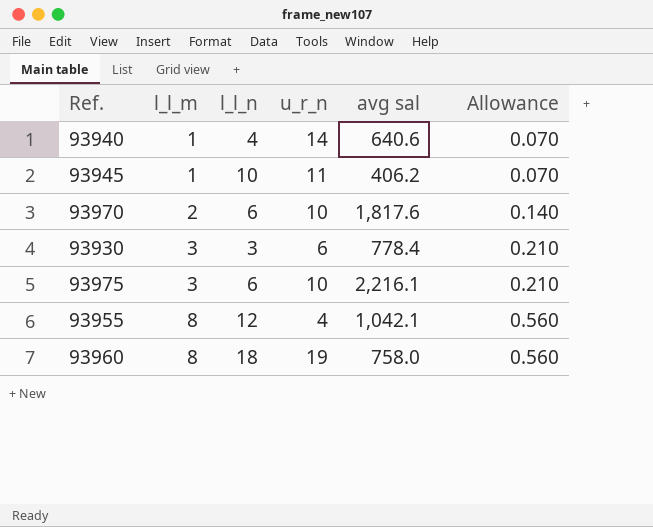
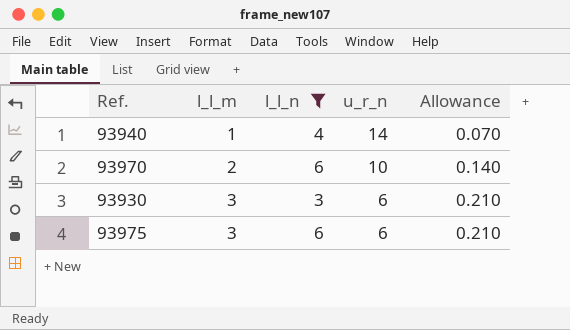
filter: none -> l_l_n <= 6
column avg sal | position: 5 -> none
93975 | u_r_n: 10 -> 6

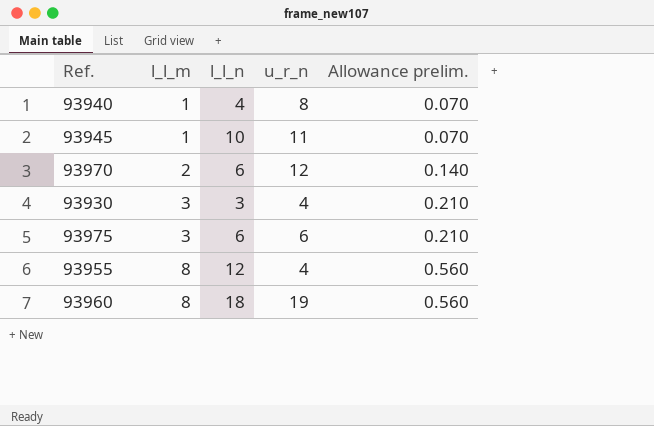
filter: l_l_n <= 6 -> none
column name: Allowance -> Allowance prelim.
93940 | u_r_n: 14 -> 8
93970 | u_r_n: 10 -> 12
93930 | u_r_n: 6 -> 4

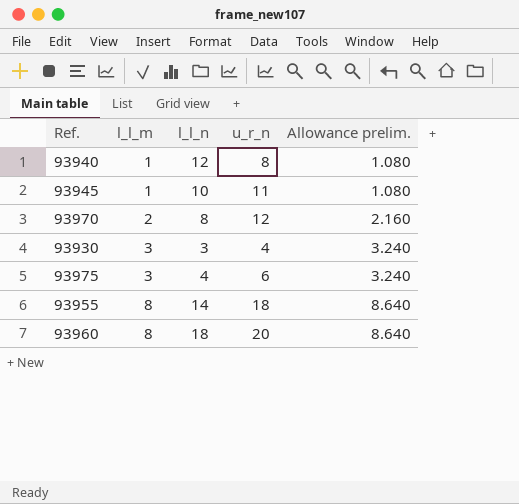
column Allowance prelim. | formula: [l_l_m] * 0.07 -> [l_l_m] * 1.08
93940 | l_l_n: 4 -> 12
93970 | l_l_n: 6 -> 8
93975 | l_l_n: 6 -> 4
93955 | l_l_n: 12 -> 14
93955 | u_r_n: 4 -> 18
93960 | u_r_n: 19 -> 20

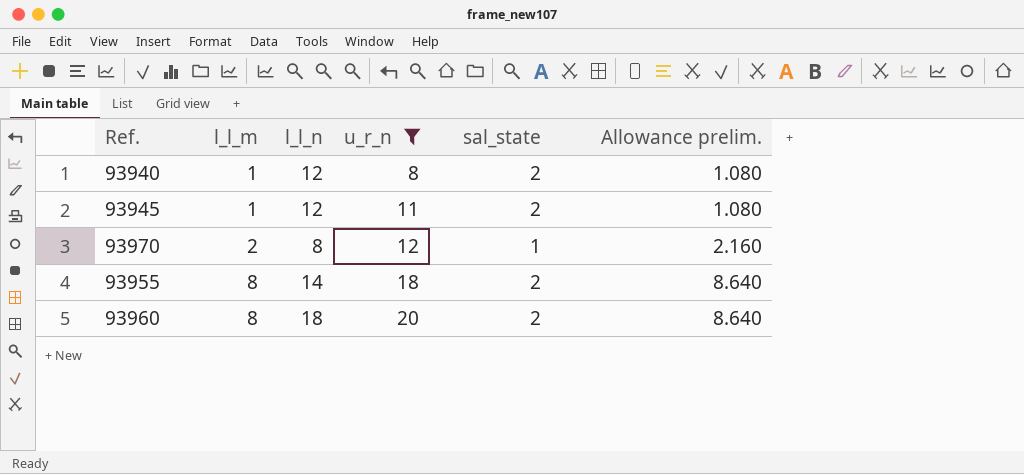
filter: none -> u_r_n >= 8
column sal_state | position: none -> 5
93945 | l_l_n: 10 -> 12

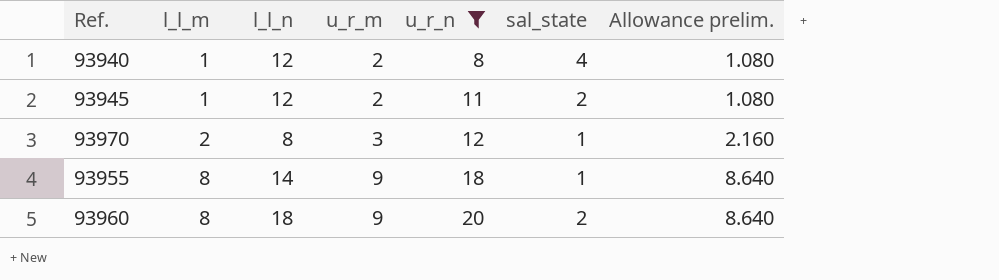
column u_r_m | position: none -> 4
93940 | sal_state: 2 -> 4
93955 | sal_state: 2 -> 1

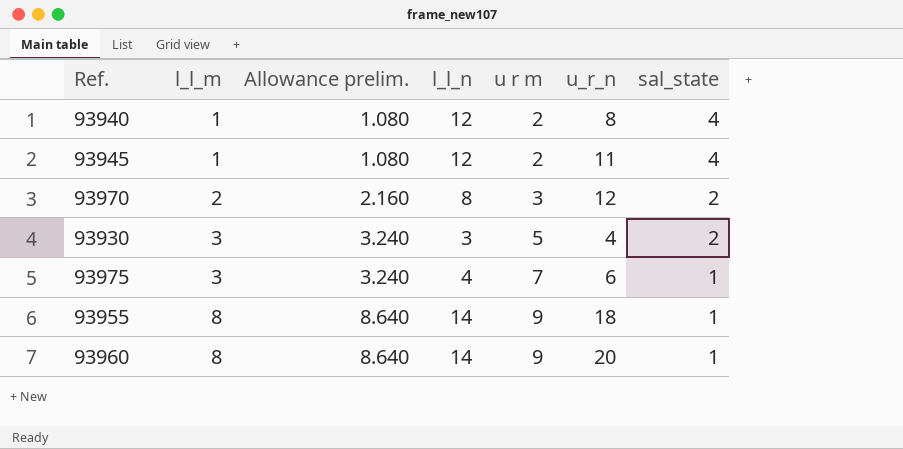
filter: u_r_n >= 8 -> none
column Allowance prelim. | position: 7 -> 3
column name: u_r_m -> u r m
93945 | sal_state: 2 -> 4
93970 | sal_state: 1 -> 2
93960 | l_l_n: 18 -> 14
93960 | sal_state: 2 -> 1

